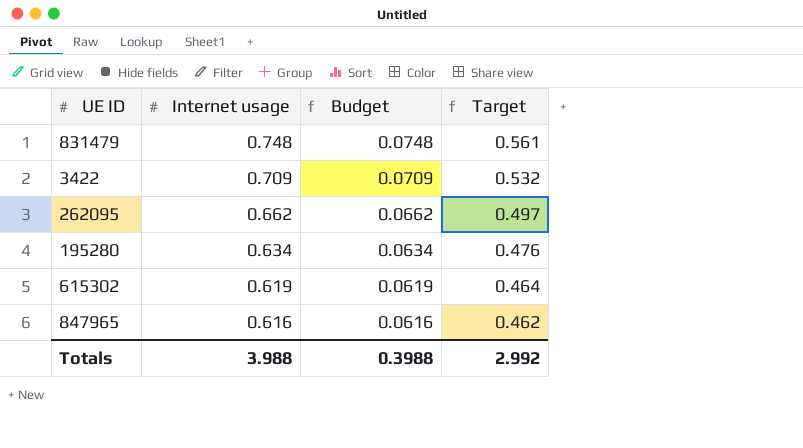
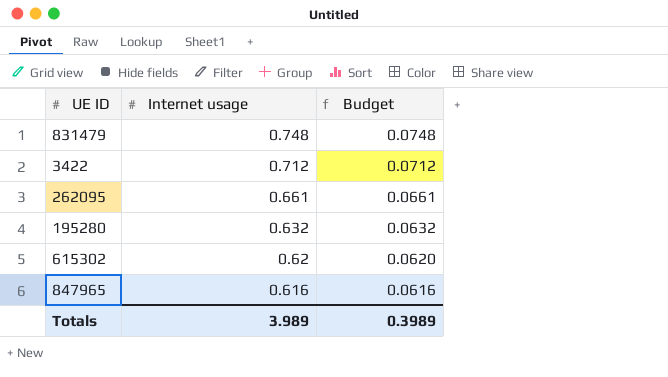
column Target | formula: [Internet usage] * 0.75 -> none
3422 | Internet usage: 0.709 -> 0.712
3422 | Budget: 0.0709 -> 0.0712
262095 | Internet usage: 0.662 -> 0.661
262095 | Budget: 0.0662 -> 0.0661
195280 | Internet usage: 0.634 -> 0.632
195280 | Budget: 0.0634 -> 0.0632
615302 | Internet usage: 0.619 -> 0.62
615302 | Budget: 0.0619 -> 0.0620
Totals | Internet usage: 3.988 -> 3.989
Totals | Budget: 0.3988 -> 0.3989

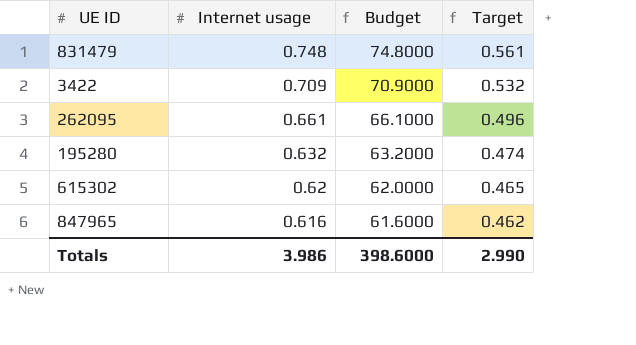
column Budget | formula: [Internet usage] * 0.1 -> [Internet usage] * 100
column Target | formula: none -> [Internet usage] * 0.75
3422 | Internet usage: 0.712 -> 0.709
Totals | Internet usage: 3.989 -> 3.986
Totals | Budget: 0.3989 -> 398.6000

